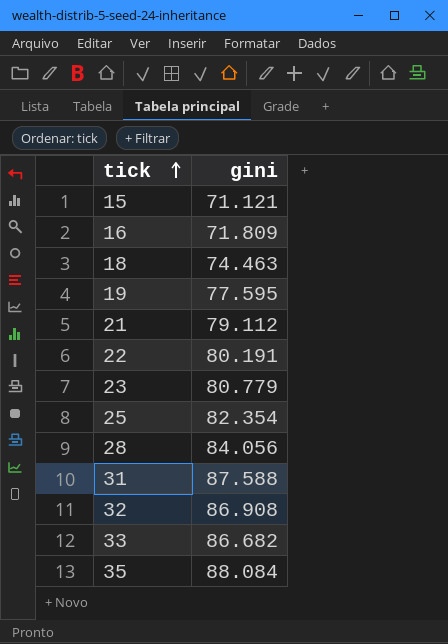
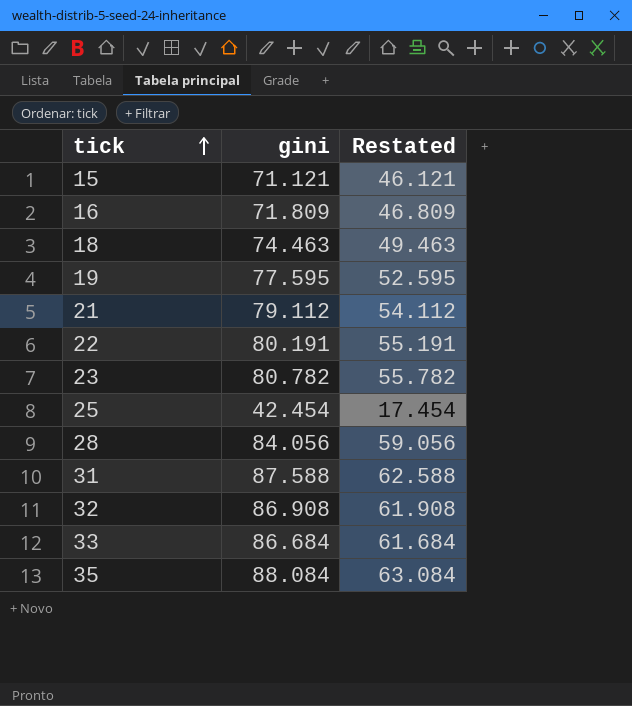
column Restated | formula: none -> [gini] - 25
23 | gini: 80.779 -> 80.782
25 | gini: 82.354 -> 42.454
33 | gini: 86.682 -> 86.684

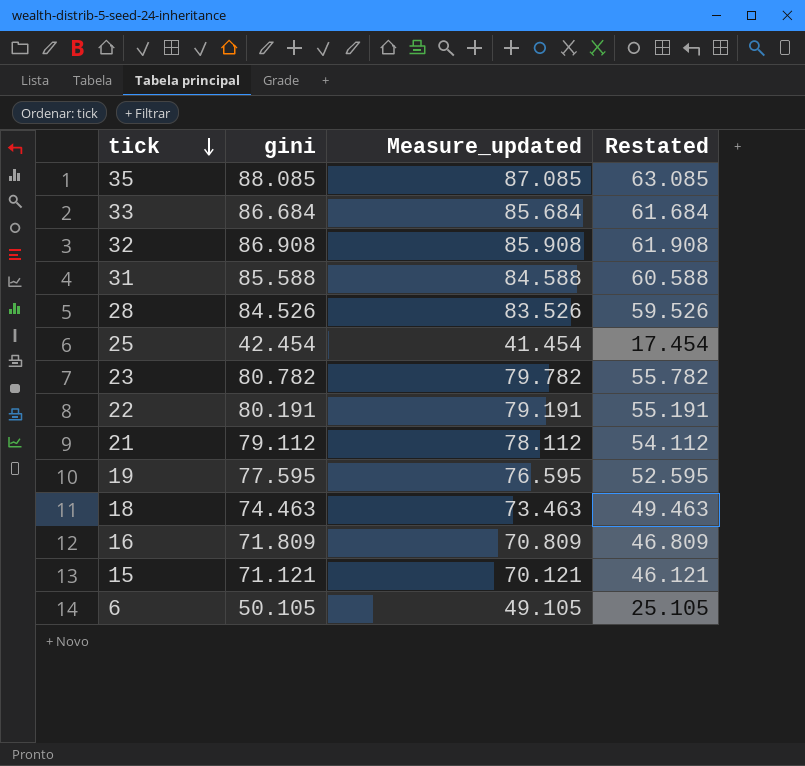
row order: tick ascending -> tick descending
column Measure_updated | formula: none -> [gini] - 1
35 | gini: 88.084 -> 88.085
35 | Restated: 63.084 -> 63.085
31 | gini: 87.588 -> 85.588
31 | Restated: 62.588 -> 60.588
28 | gini: 84.056 -> 84.526
28 | Restated: 59.056 -> 59.526
row 6: none -> 50.105 | 49.105 | 25.105

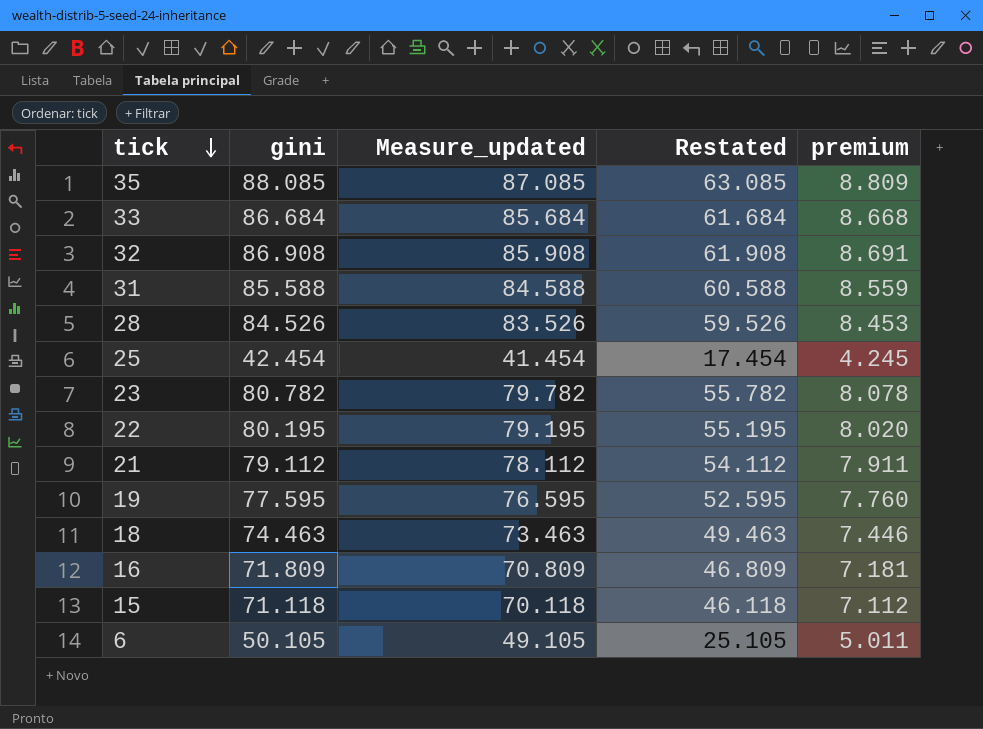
column premium | formula: none -> [gini] * 0.1
22 | gini: 80.191 -> 80.195
22 | Measure_updated: 79.191 -> 79.195
22 | Restated: 55.191 -> 55.195
15 | gini: 71.121 -> 71.118
15 | Measure_updated: 70.121 -> 70.118
15 | Restated: 46.121 -> 46.118

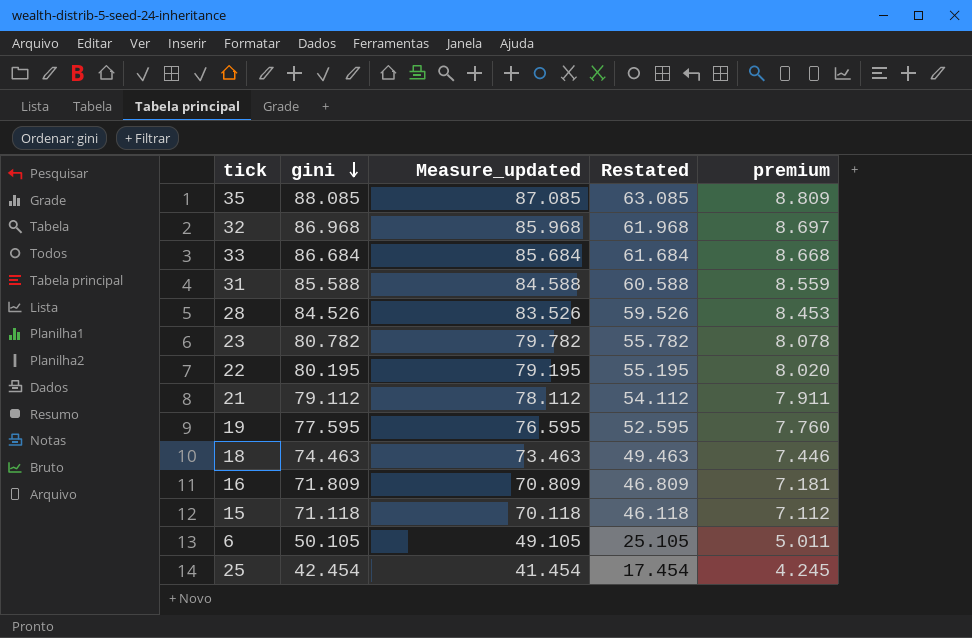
row order: tick descending -> gini descending
32 | gini: 86.908 -> 86.968
32 | Measure_updated: 85.908 -> 85.968
32 | Restated: 61.908 -> 61.968
32 | premium: 8.691 -> 8.697

